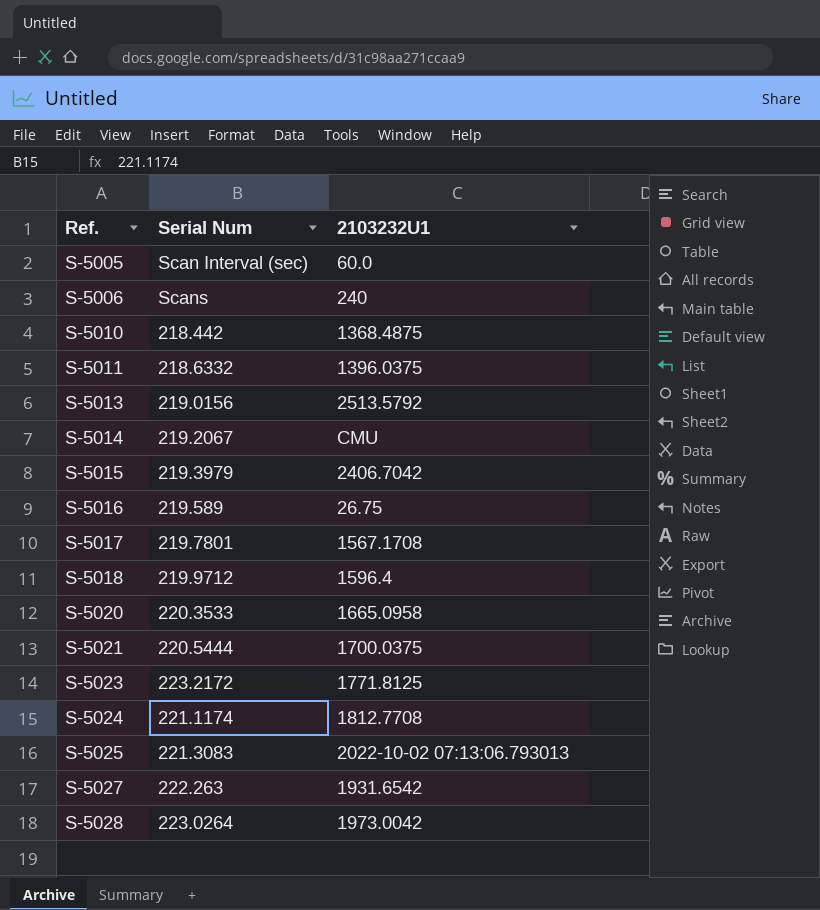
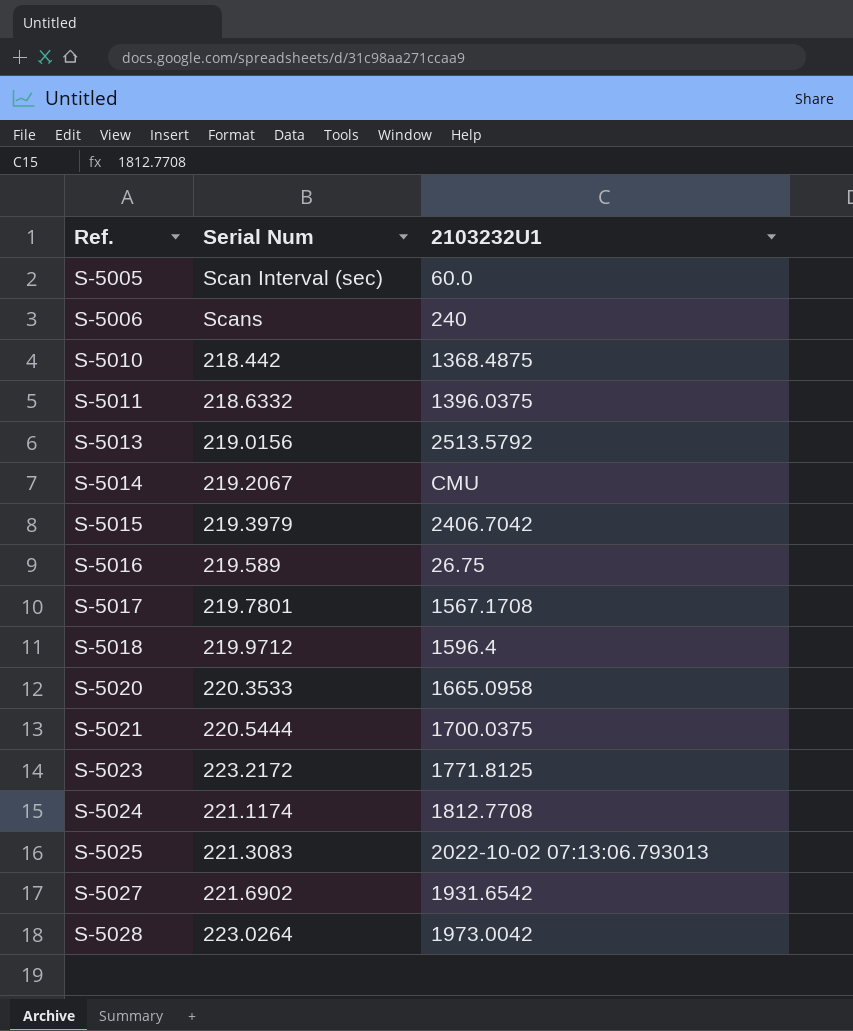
S-5027 | Serial Num: 222.263 -> 221.6902

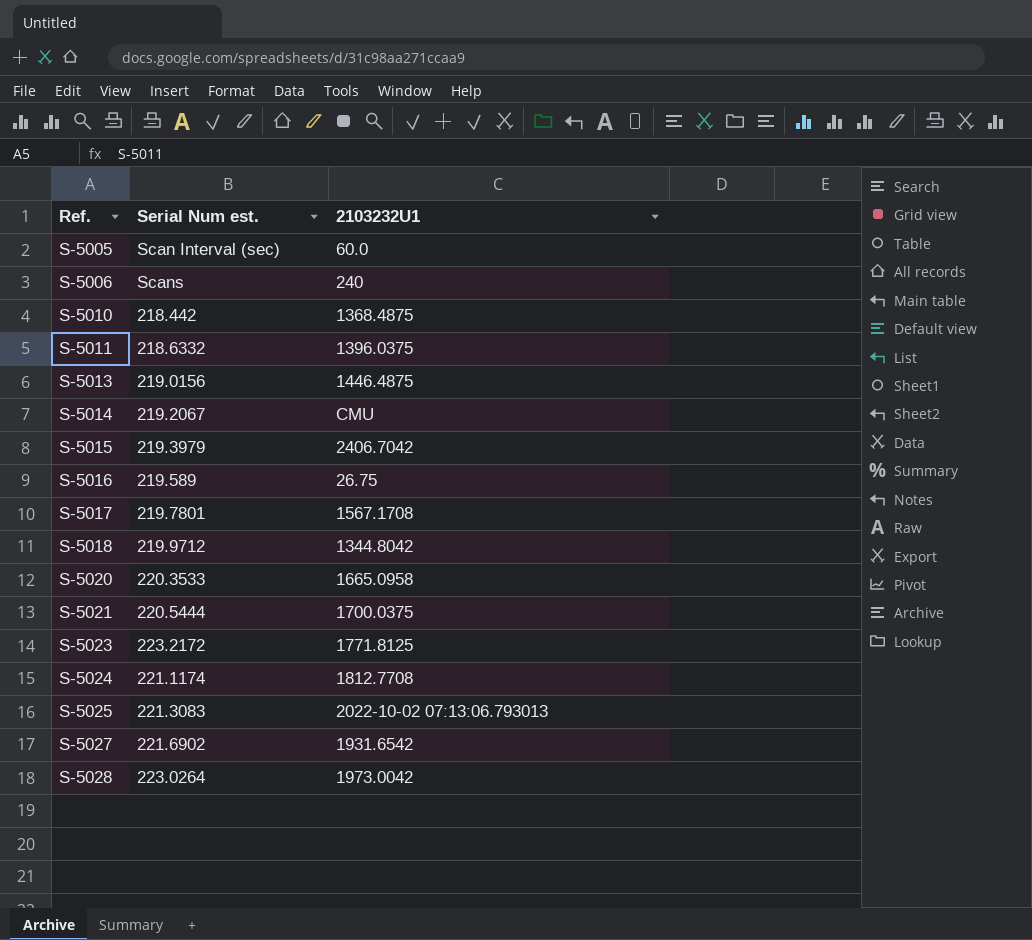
column name: Serial Num -> Serial Num est.
S-5013 | 2103232U1: 2513.5792 -> 1446.4875
S-5018 | 2103232U1: 1596.4 -> 1344.8042

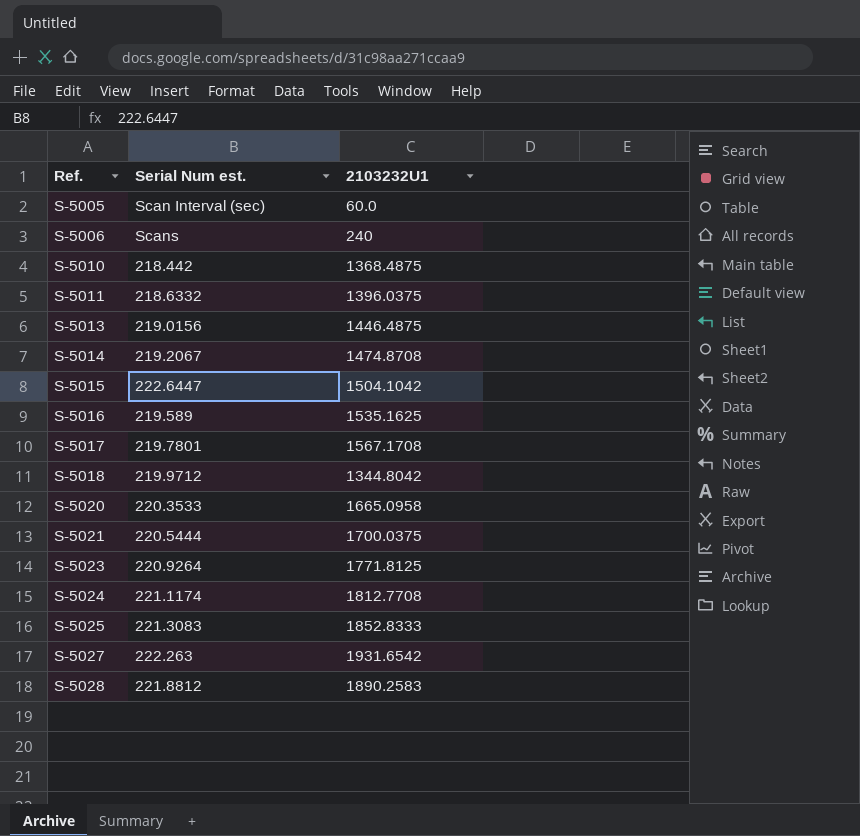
S-5014 | 2103232U1: CMU -> 1474.8708
S-5015 | Serial Num est.: 219.3979 -> 222.6447
S-5015 | 2103232U1: 2406.7042 -> 1504.1042
S-5016 | 2103232U1: 26.75 -> 1535.1625
S-5023 | Serial Num est.: 223.2172 -> 220.9264
S-5025 | 2103232U1: 2022-10-02 07:13:06.793013 -> 1852.8333
S-5027 | Serial Num est.: 221.6902 -> 222.263
S-5028 | Serial Num est.: 223.0264 -> 221.8812
S-5028 | 2103232U1: 1973.0042 -> 1890.2583

